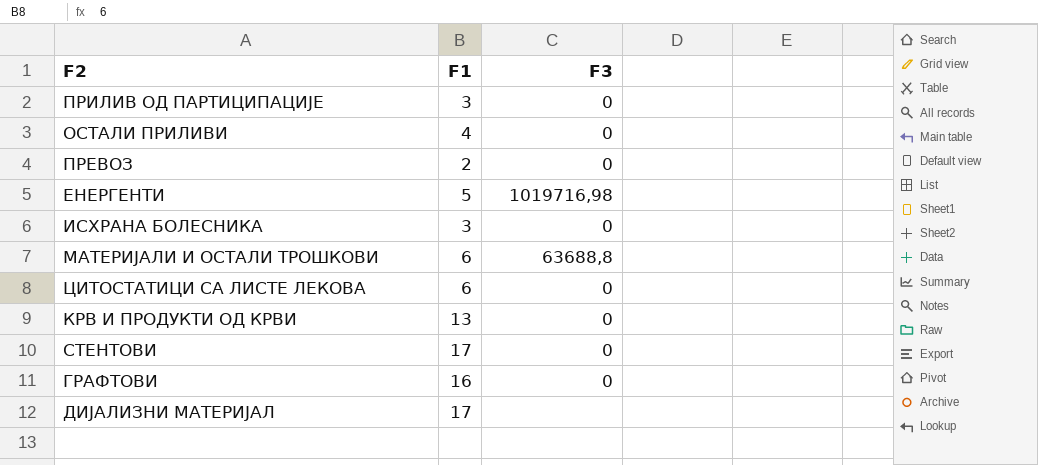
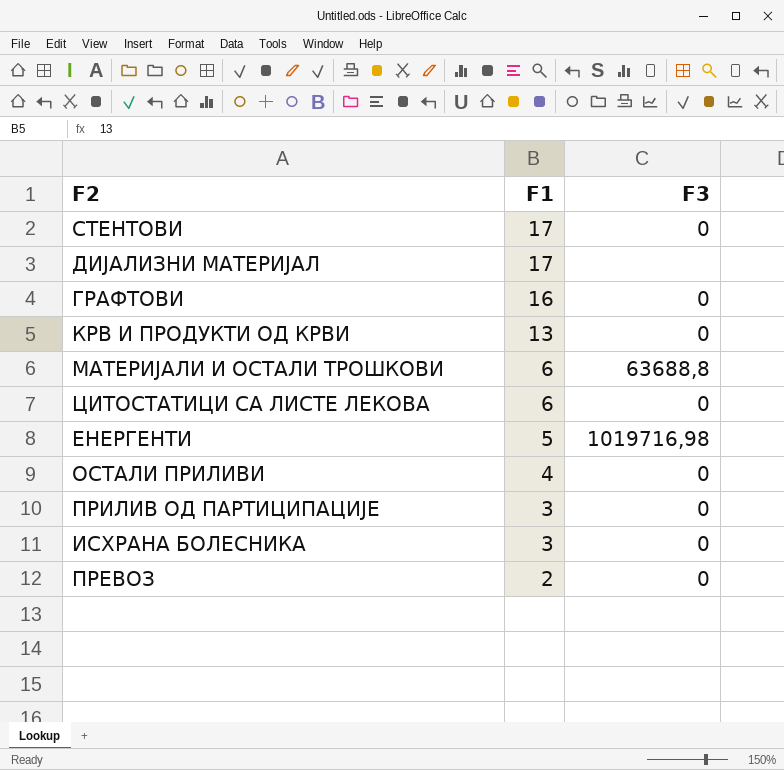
row order: none -> F1 descending

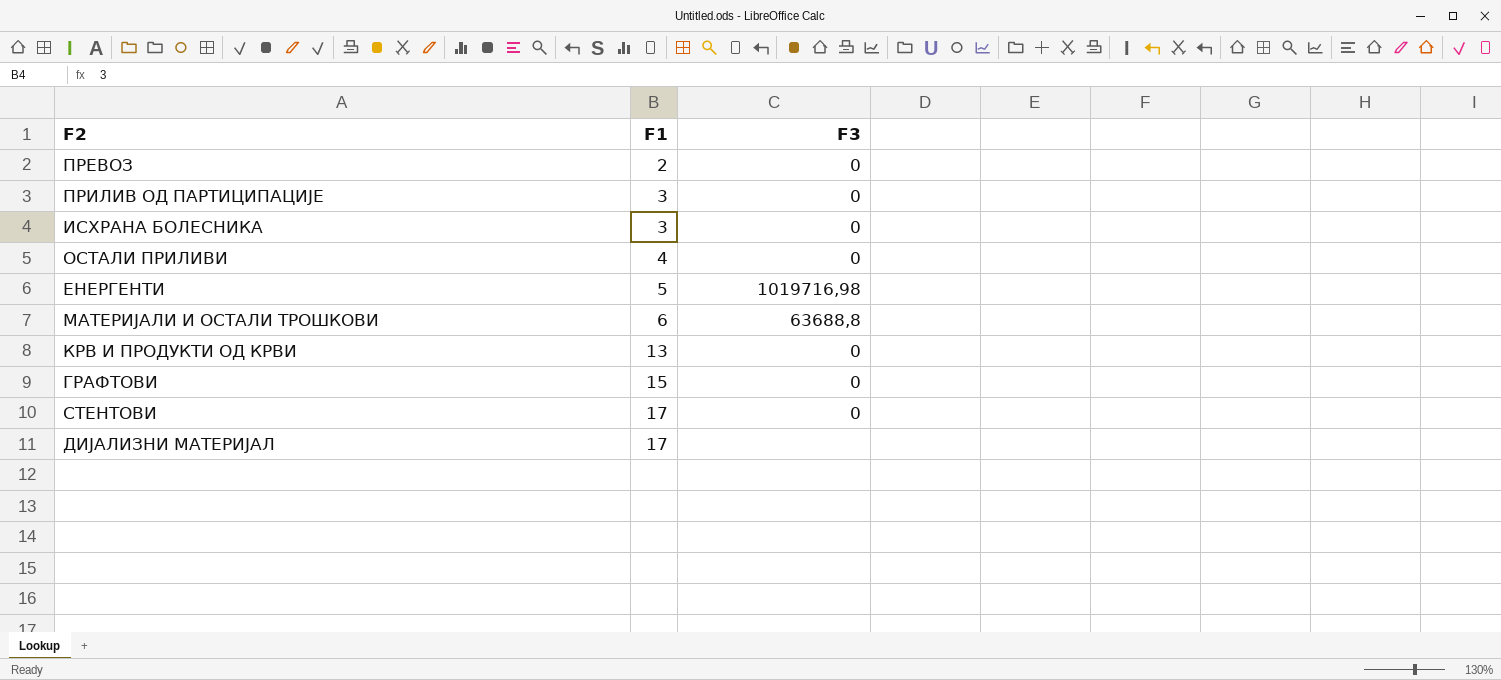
row order: F1 descending -> F1 ascending
row ЦИТОСТАТИЦИ СА ЛИСТЕ ЛЕКОВА: 6 | 0 -> none
ГРАФТОВИ | F1: 16 -> 15

